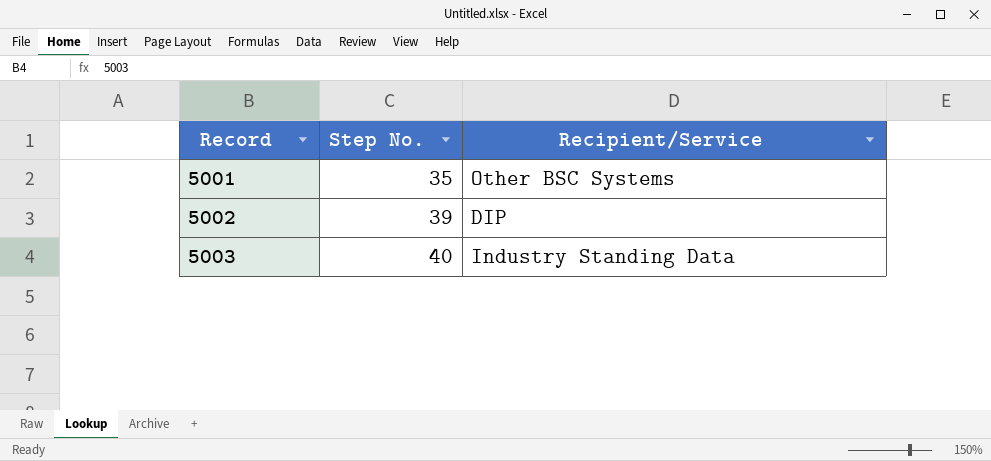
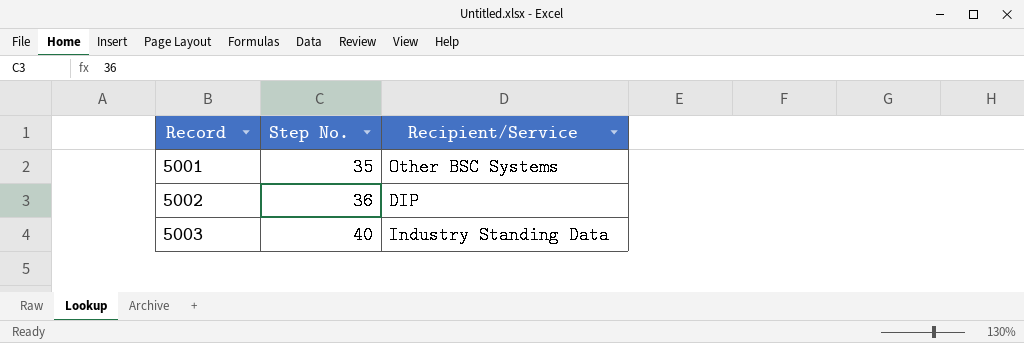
5002 | Step No.: 39 -> 36

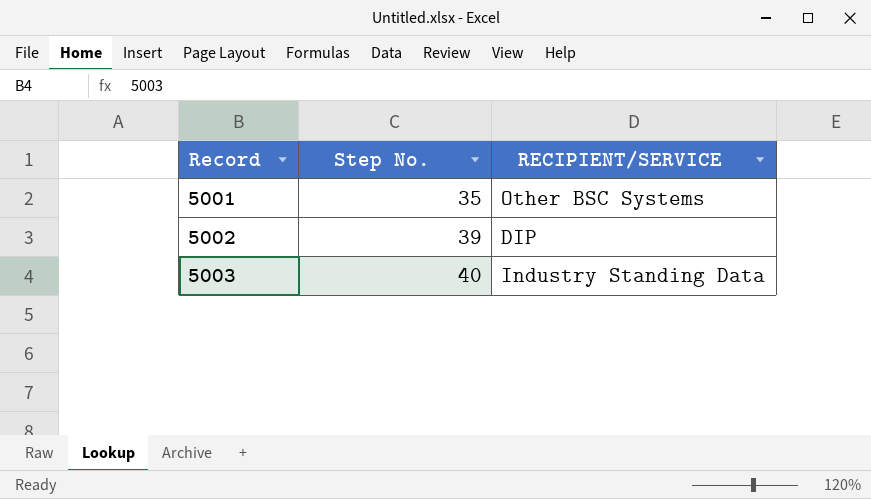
column name: Recipient/Service -> RECIPIENT/SERVICE
5002 | Step No.: 36 -> 39

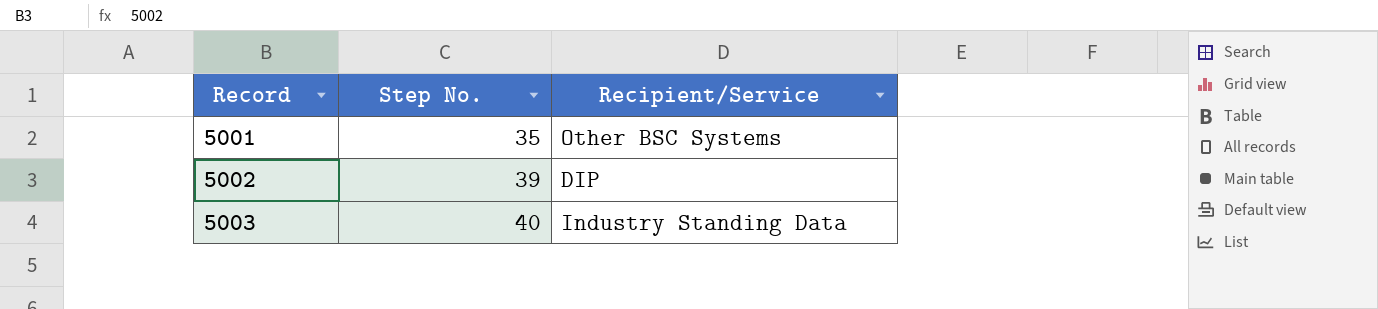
column name: RECIPIENT/SERVICE -> Recipient/Service

